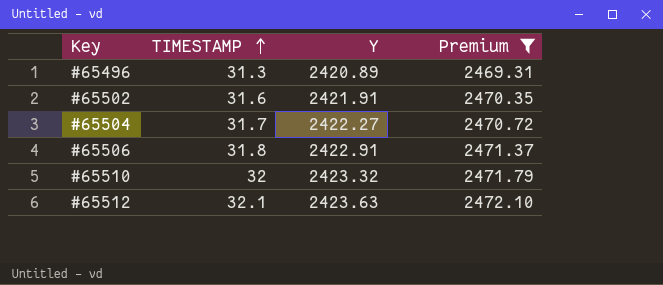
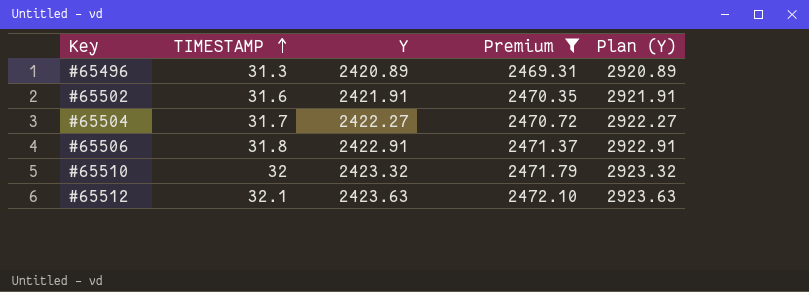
column Plan (Y) | formula: none -> [Y] + 500

